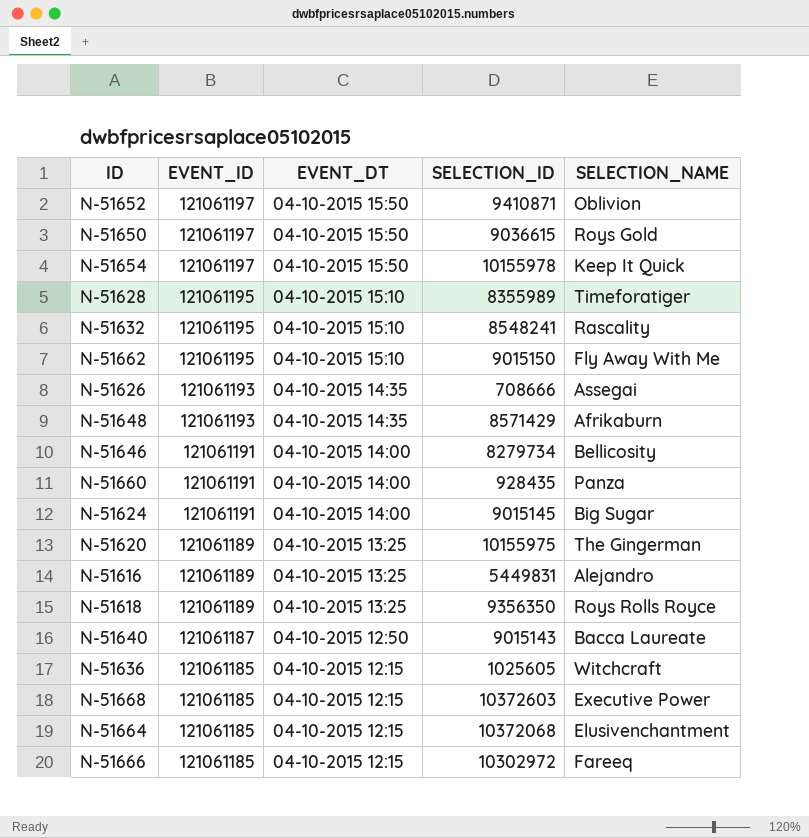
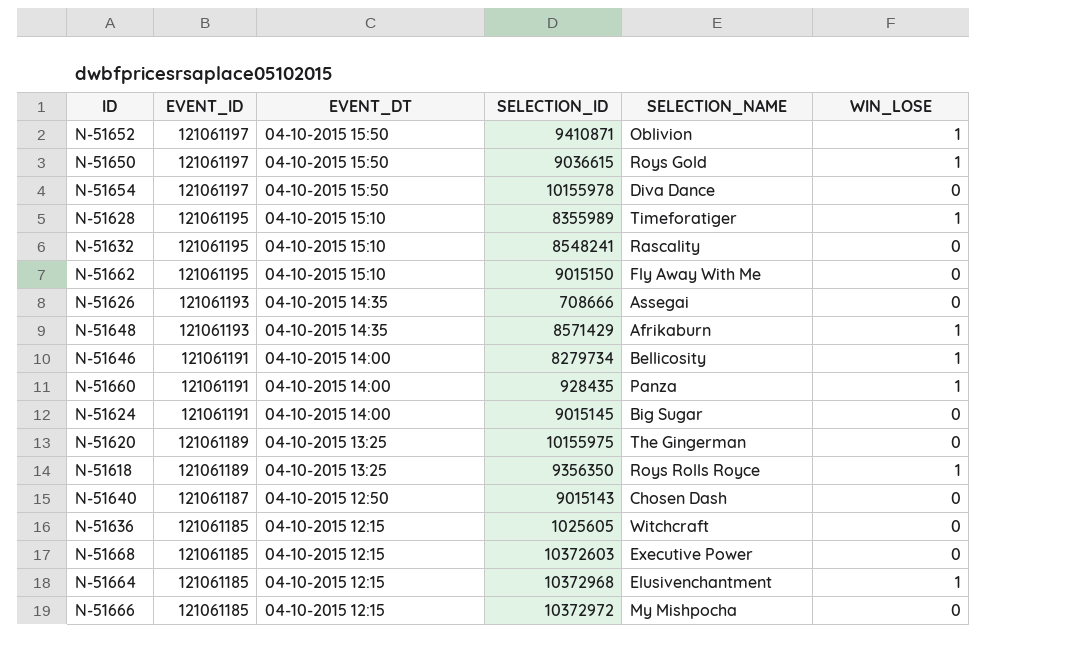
column WIN_LOSE | position: none -> 6
row N-51616: 121061189 | 04-10-2015 13:25 | 5449831 | Alejandro -> none
N-51654 | SELECTION_NAME: Keep It Quick -> Diva Dance
N-51640 | SELECTION_NAME: Bacca Laureate -> Chosen Dash
N-51664 | SELECTION_ID: 10372068 -> 10372968
N-51666 | SELECTION_ID: 10302972 -> 10372972
N-51666 | SELECTION_NAME: Fareeq -> My Mishpocha

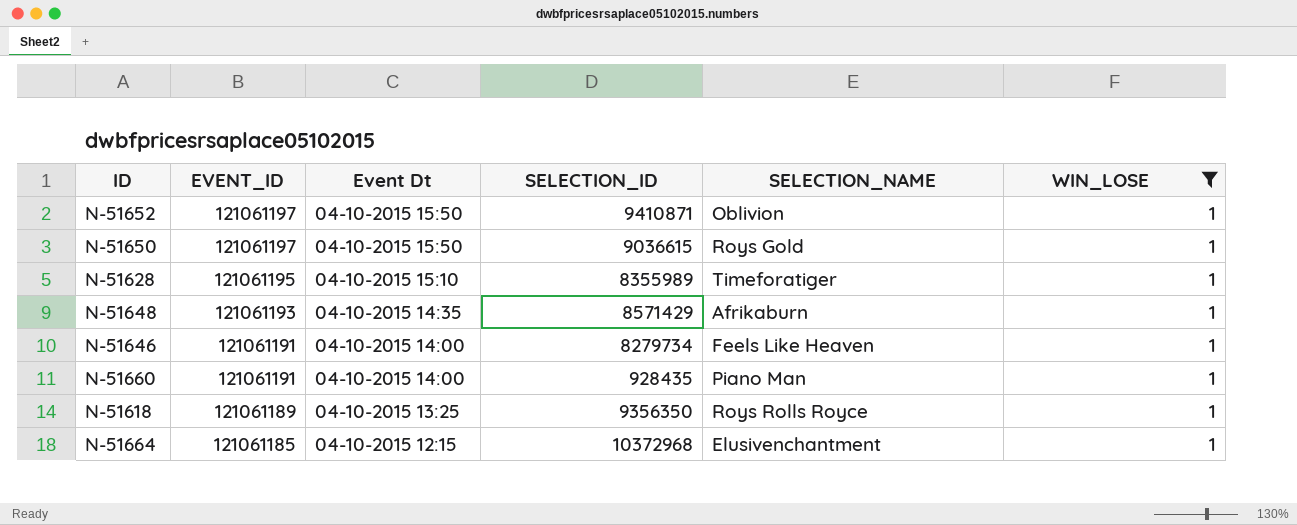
filter: none -> WIN_LOSE = 1
column name: EVENT_DT -> Event Dt
N-51646 | SELECTION_NAME: Bellicosity -> Feels Like Heaven
N-51660 | SELECTION_NAME: Panza -> Piano Man

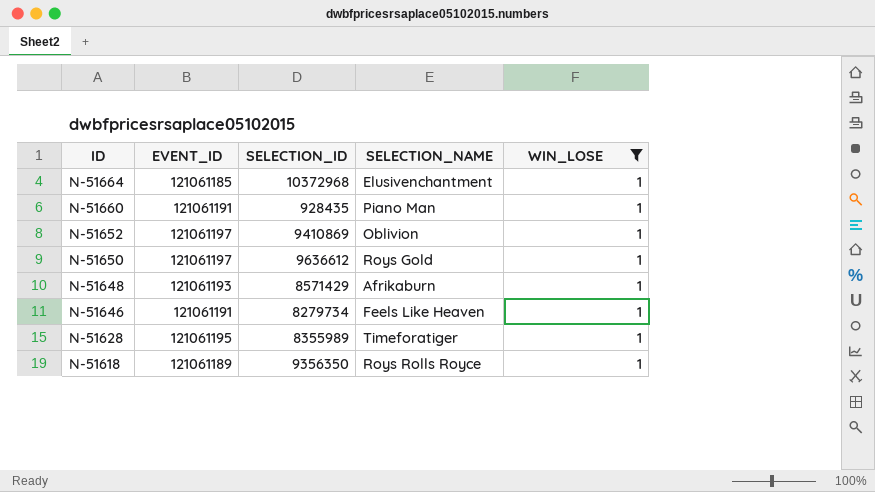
row order: EVENT_ID descending -> ID descending
column Event Dt | position: 3 -> none
N-51652 | SELECTION_ID: 9410871 -> 9410869
N-51650 | SELECTION_ID: 9036615 -> 9636612

